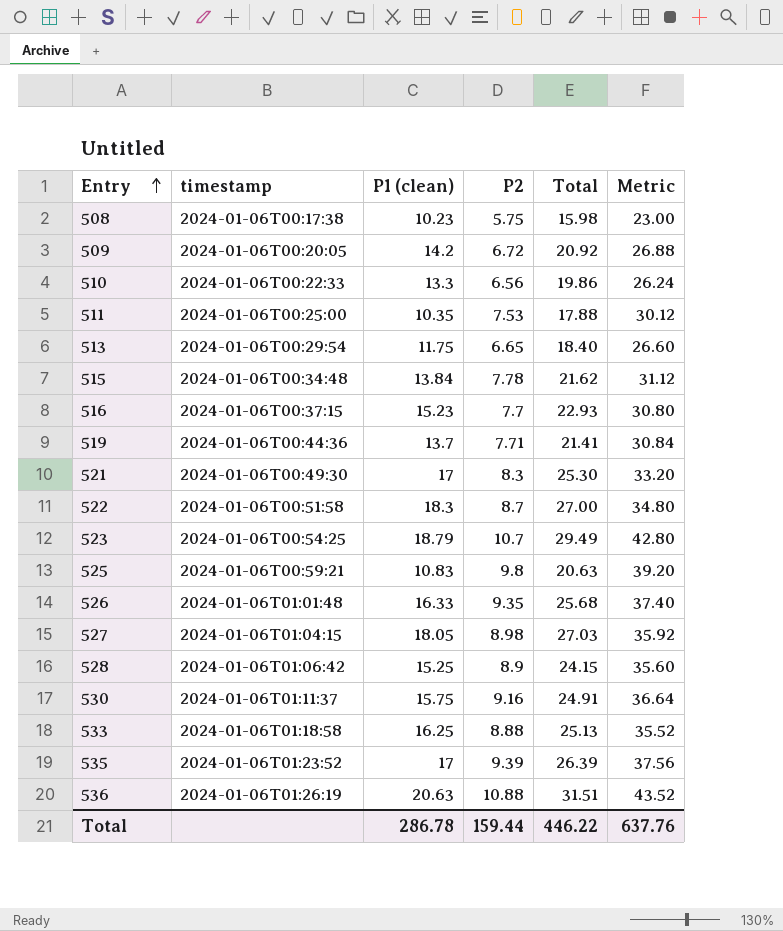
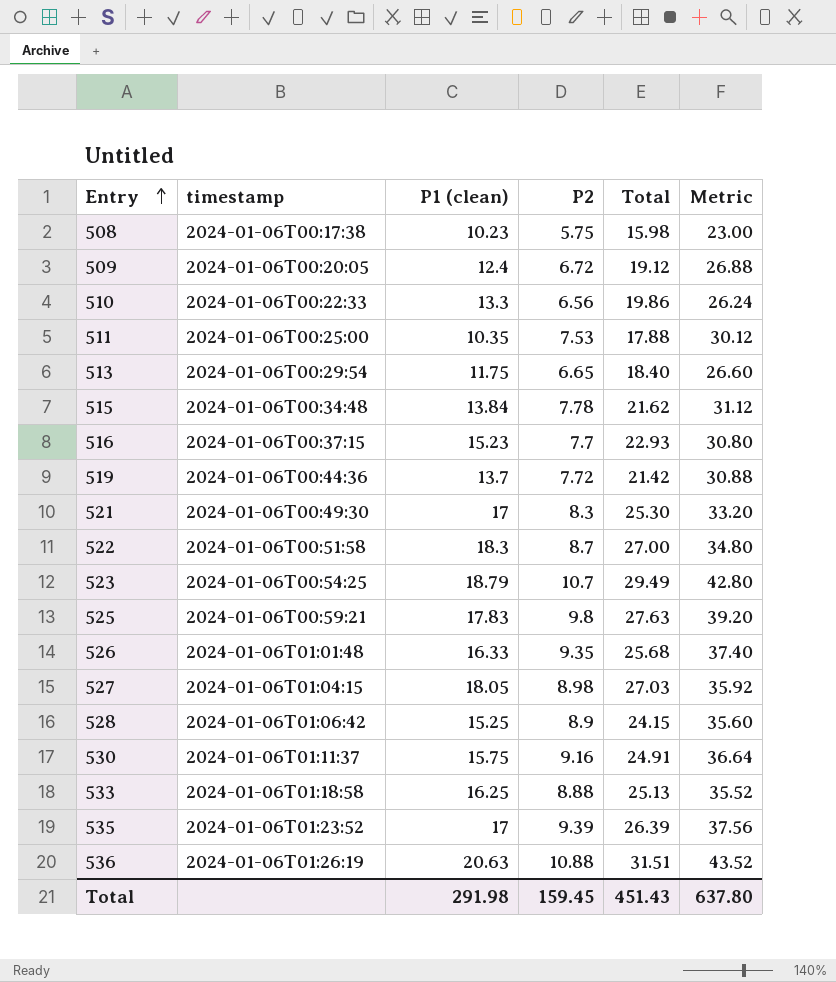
509 | P1 (clean): 14.2 -> 12.4
509 | Total: 20.92 -> 19.12
519 | P2: 7.71 -> 7.72
519 | Total: 21.41 -> 21.42
519 | Metric: 30.84 -> 30.88
525 | P1 (clean): 10.83 -> 17.83
525 | Total: 20.63 -> 27.63
Total | P1 (clean): 286.78 -> 291.98
Total | P2: 159.44 -> 159.45
Total | Total: 446.22 -> 451.43
Total | Metric: 637.76 -> 637.80

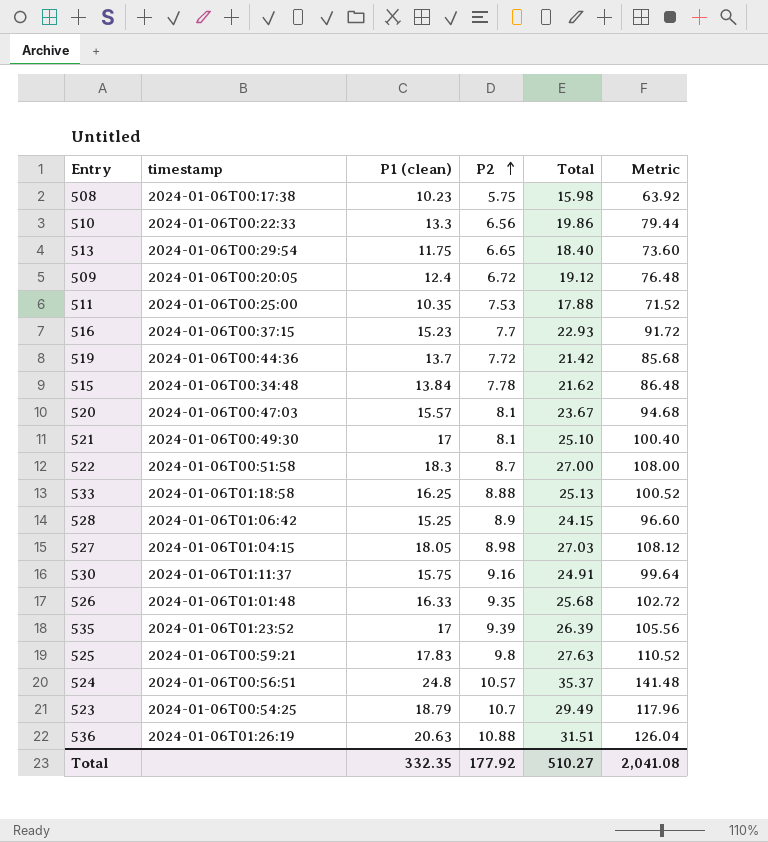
row order: Entry ascending -> P2 ascending
column Metric | formula: [P2] * 4 -> [Total] * 4
row 520: none -> 2024-01-06T00:47:03 | 15.57 | 8.1 | 23.67 | 94.68
521 | P2: 8.3 -> 8.1
521 | Total: 25.30 -> 25.10
row 524: none -> 2024-01-06T00:56:51 | 24.8 | 10.57 | 35.37 | 141.48
Total | P1 (clean): 291.98 -> 332.35
Total | P2: 159.45 -> 177.92
Total | Total: 451.43 -> 510.27
Total | Metric: 637.80 -> 2,041.08

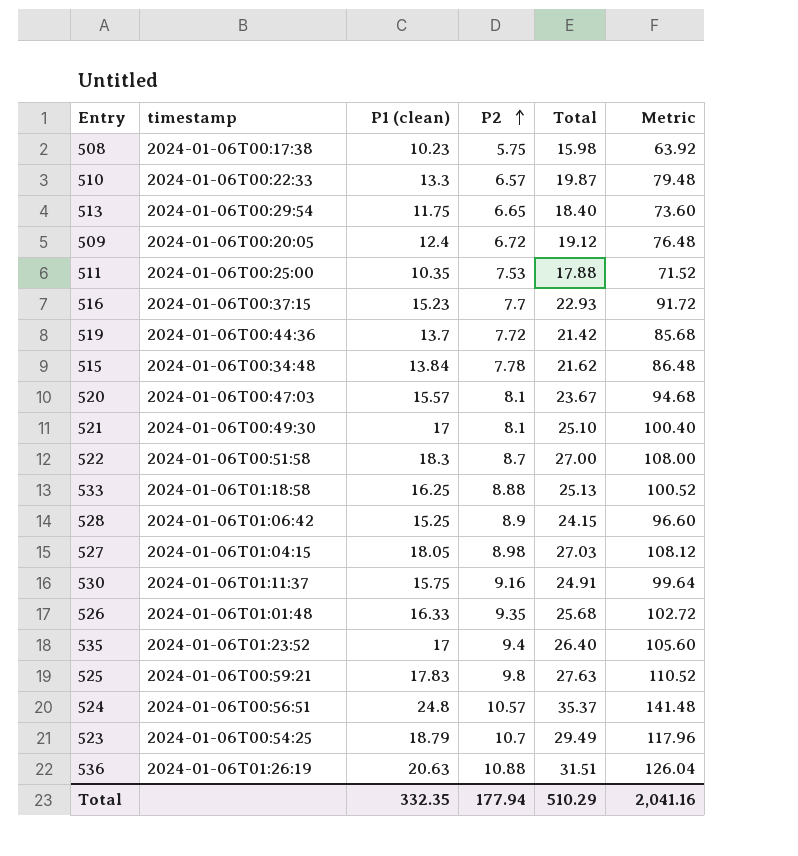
510 | P2: 6.56 -> 6.57
510 | Total: 19.86 -> 19.87
510 | Metric: 79.44 -> 79.48
535 | P2: 9.39 -> 9.4
535 | Total: 26.39 -> 26.40
535 | Metric: 105.56 -> 105.60
Total | P2: 177.92 -> 177.94
Total | Total: 510.27 -> 510.29
Total | Metric: 2,041.08 -> 2,041.16

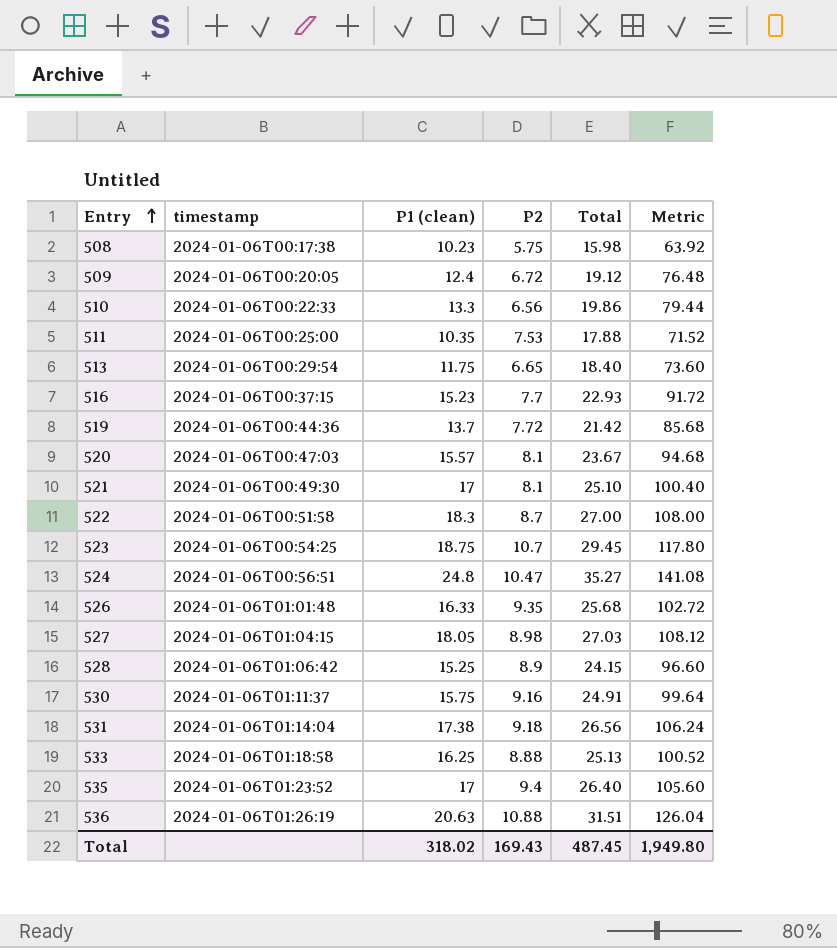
row order: P2 ascending -> Entry ascending
row 515: 2024-01-06T00:34:48 | 13.84 | 7.78 | 21.62 | 86.48 -> none
row 525: 2024-01-06T00:59:21 | 17.83 | 9.8 | 27.63 | 110.52 -> none
510 | P2: 6.57 -> 6.56
510 | Total: 19.87 -> 19.86
510 | Metric: 79.48 -> 79.44
523 | P1 (clean): 18.79 -> 18.75
523 | Total: 29.49 -> 29.45
523 | Metric: 117.96 -> 117.80
524 | P2: 10.57 -> 10.47
524 | Total: 35.37 -> 35.27
524 | Metric: 141.48 -> 141.08
row 531: none -> 2024-01-06T01:14:04 | 17.38 | 9.18 | 26.56 | 106.24
Total | P1 (clean): 332.35 -> 318.02
Total | P2: 177.94 -> 169.43
Total | Total: 510.29 -> 487.45
Total | Metric: 2,041.16 -> 1,949.80

